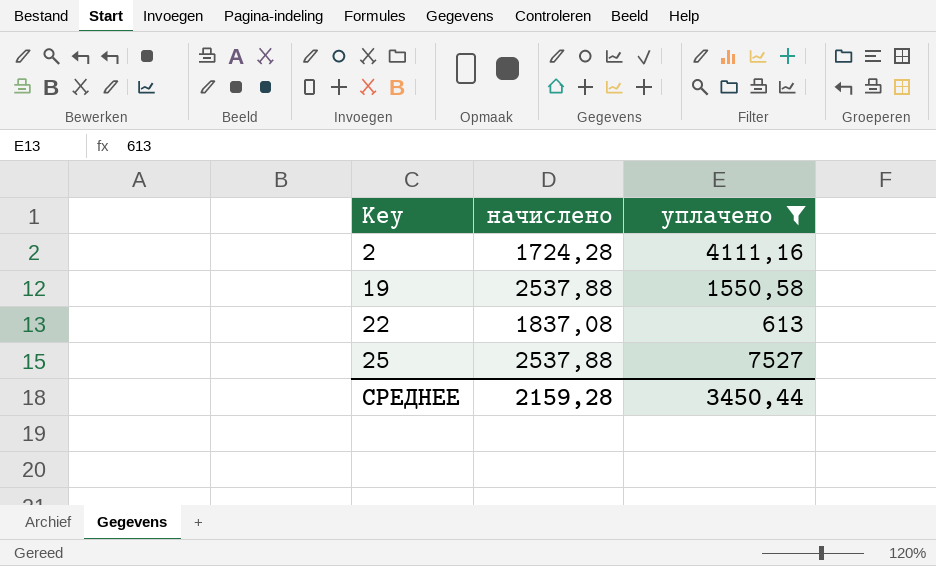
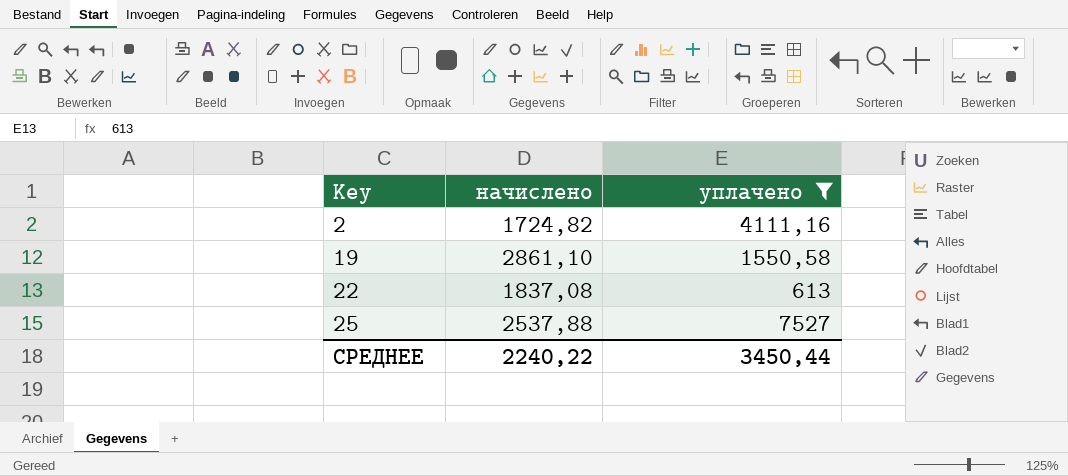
2 | начислено: 1724,28 -> 1724,82
19 | начислено: 2537,88 -> 2861,10
СРЕДНЕЕ | начислено: 2159,28 -> 2240,22

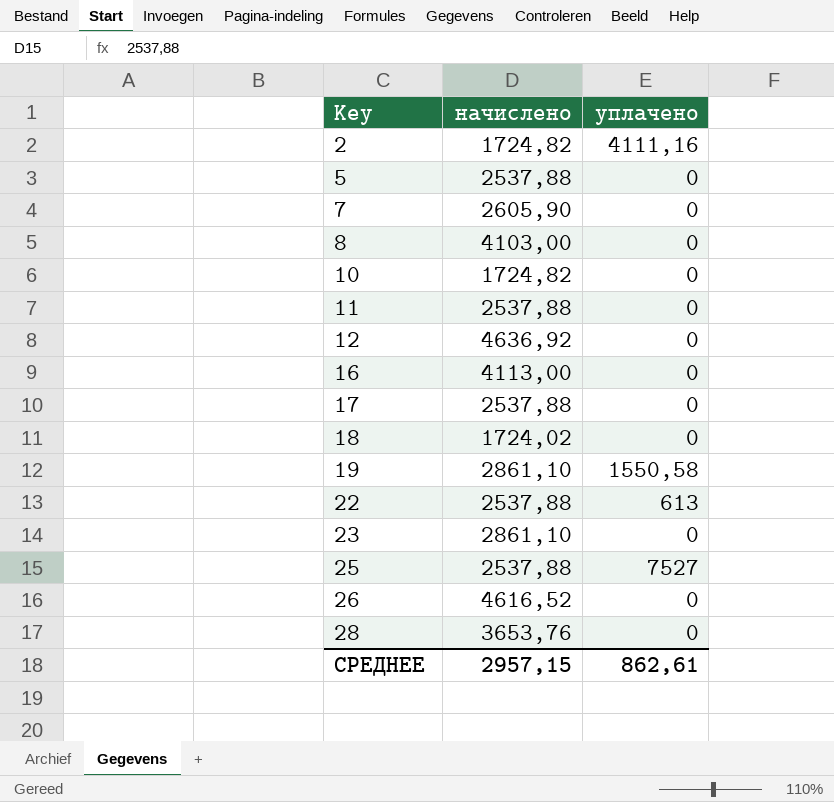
filter: уплачено != 0 -> none
22 | начислено: 1837,08 -> 2537,88
СРЕДНЕЕ | начислено: 2240,22 -> 2957,15
СРЕДНЕЕ | уплачено: 3450,44 -> 862,61

